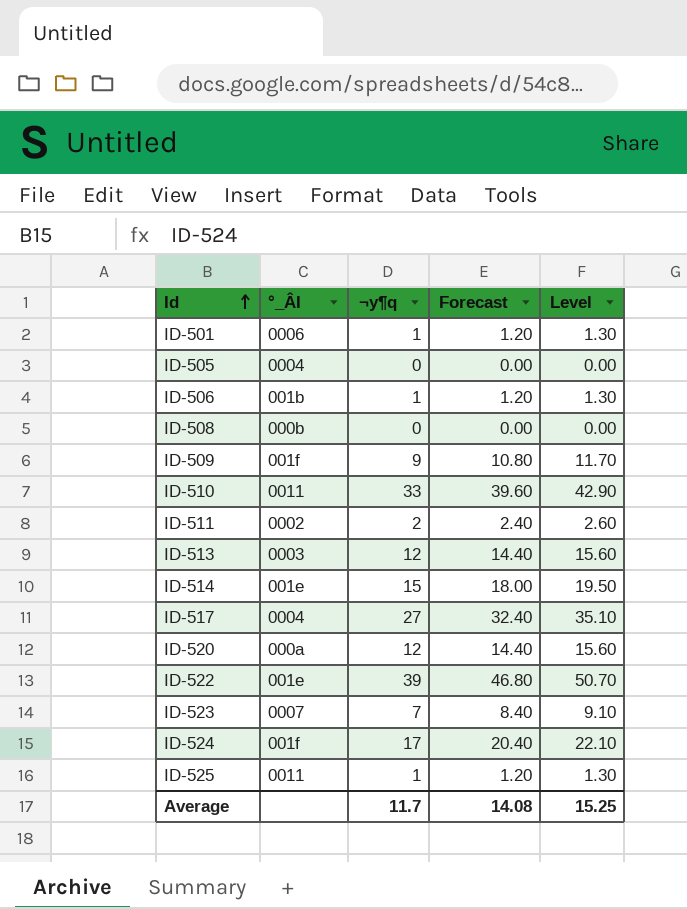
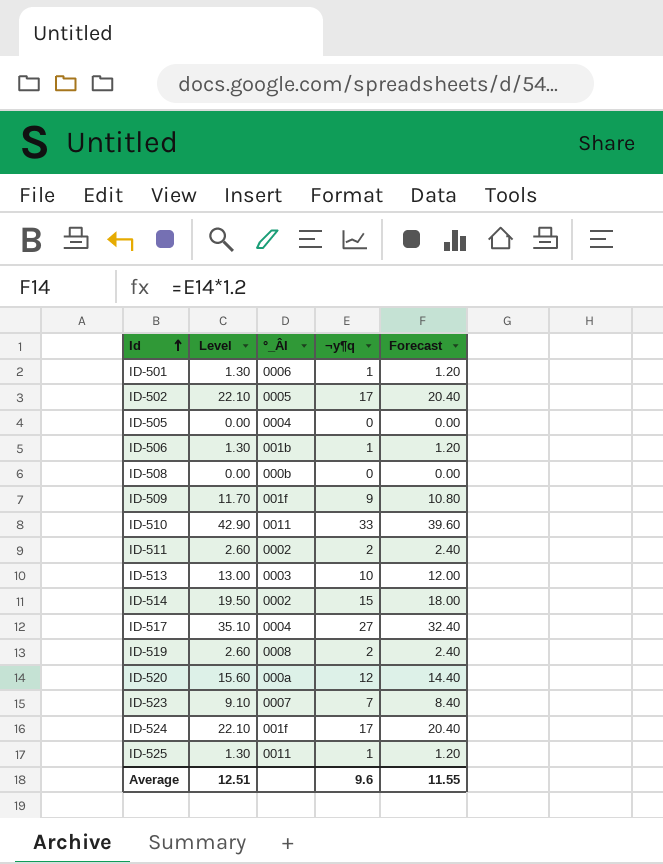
column Level | position: 5 -> 2
row ID-522: 001e | 39 | 46.80 | 50.70 -> none
row ID-502: none -> 22.10 | 0005 | 17 | 20.40
ID-513 | Level: 15.60 -> 13.00
ID-513 | ¬y¶q: 12 -> 10
ID-513 | Forecast: 14.40 -> 12.00
ID-514 | °_ÂI: 001e -> 0002
row ID-519: none -> 2.60 | 0008 | 2 | 2.40
Average | Level: 15.25 -> 12.51
Average | ¬y¶q: 11.7 -> 9.6
Average | Forecast: 14.08 -> 11.55

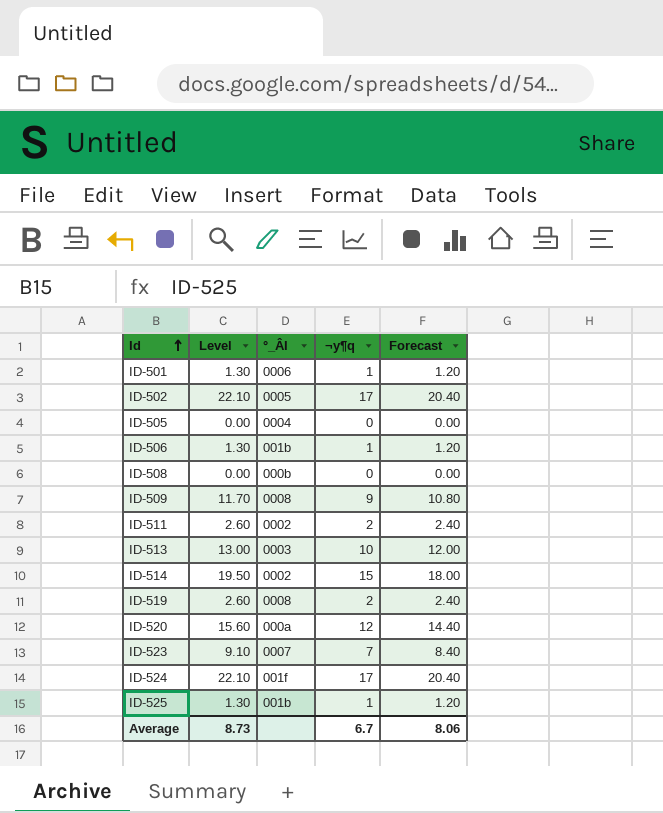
row ID-510: 42.90 | 0011 | 33 | 39.60 -> none
row ID-517: 35.10 | 0004 | 27 | 32.40 -> none
ID-509 | °_ÂI: 001f -> 0008
ID-525 | °_ÂI: 0011 -> 001b
Average | Level: 12.51 -> 8.73
Average | ¬y¶q: 9.6 -> 6.7
Average | Forecast: 11.55 -> 8.06

